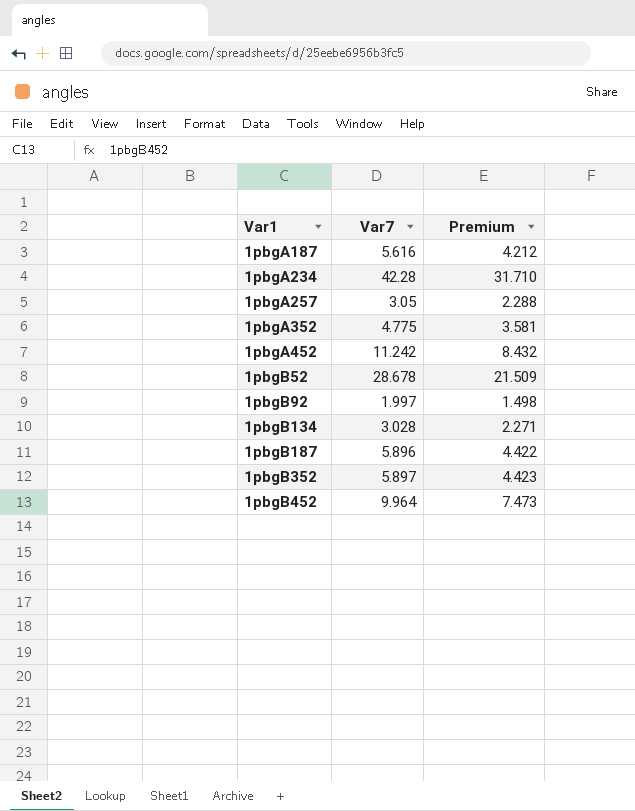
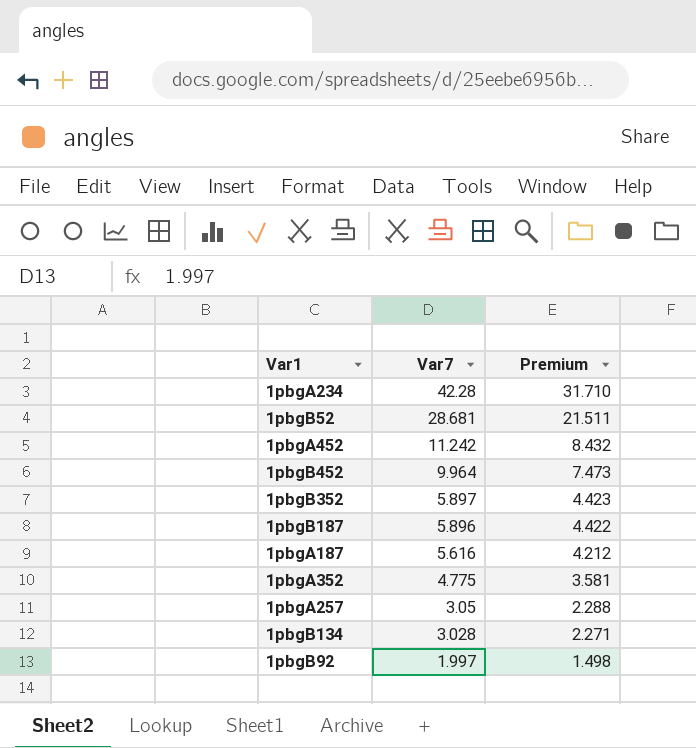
row order: Var1 ascending -> Var7 descending
1pbgB52 | Var7: 28.678 -> 28.681
1pbgB52 | Premium: 21.509 -> 21.511

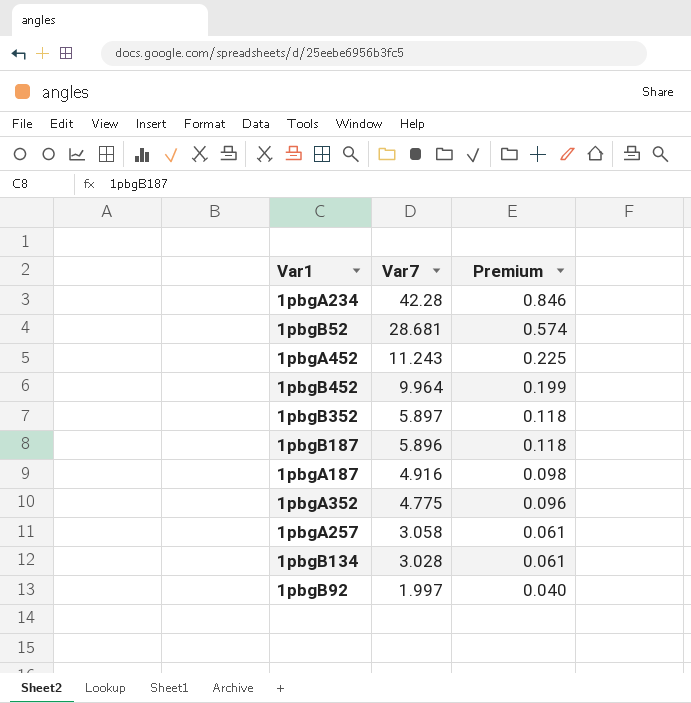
column Premium | formula: [Var7] * 0.75 -> [Var7] * 0.02
1pbgA452 | Var7: 11.242 -> 11.243
1pbgA187 | Var7: 5.616 -> 4.916
1pbgA257 | Var7: 3.05 -> 3.058

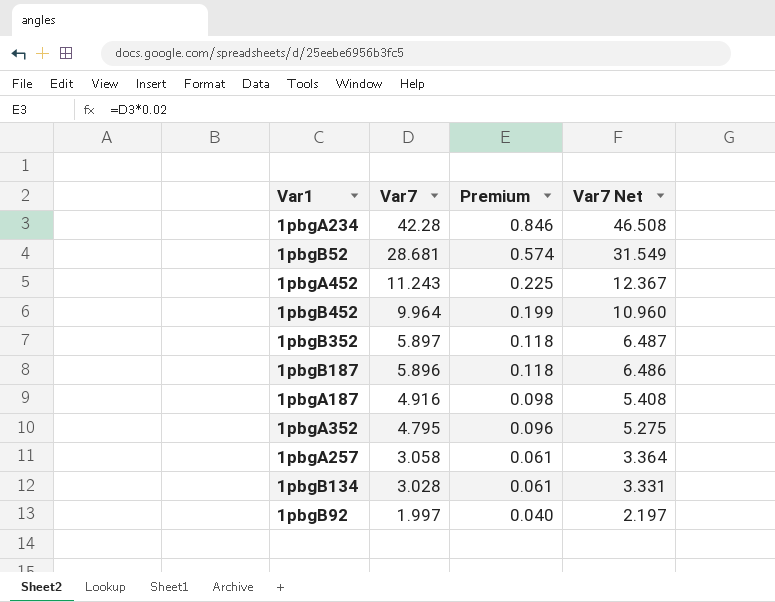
column Var7 Net | formula: none -> [Var7] * 1.1
1pbgA352 | Var7: 4.775 -> 4.795

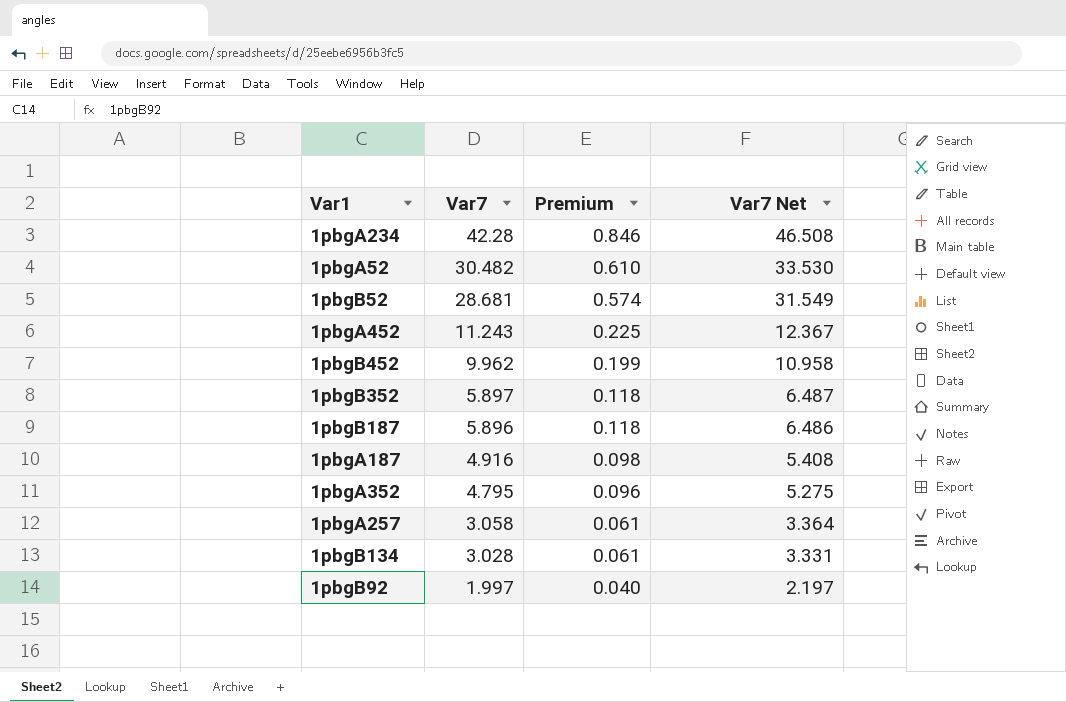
row 1pbgA52: none -> 30.482 | 0.610 | 33.530
1pbgB452 | Var7: 9.964 -> 9.962
1pbgB452 | Var7 Net: 10.960 -> 10.958

